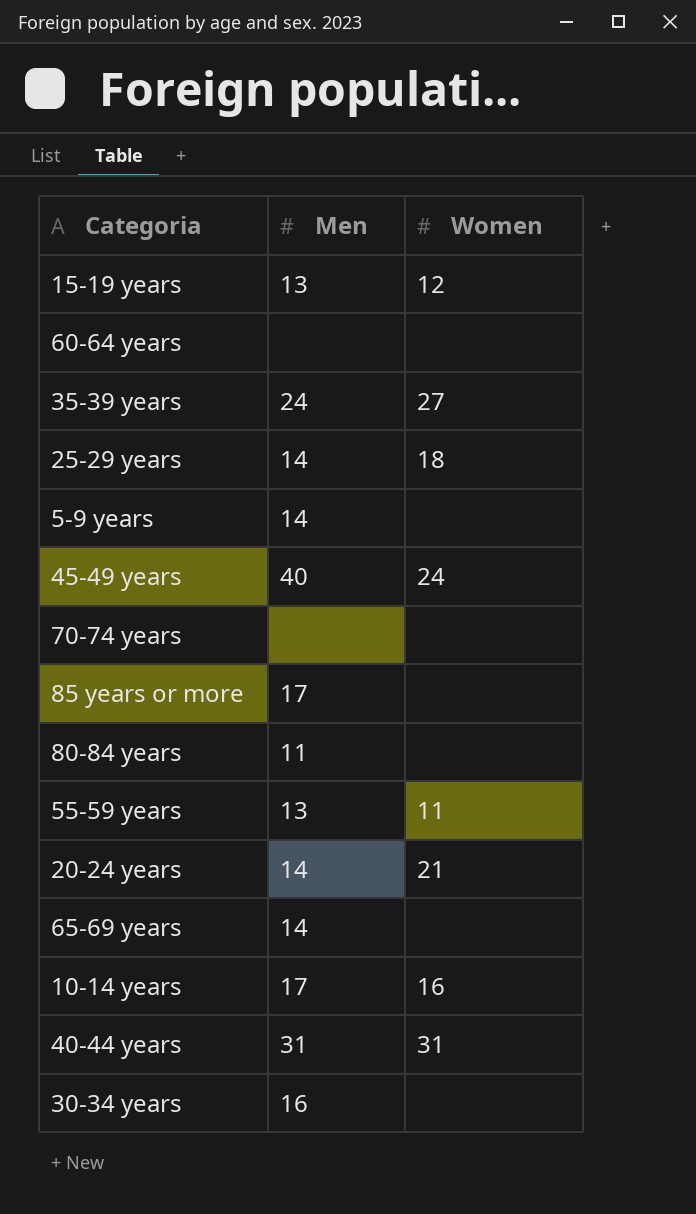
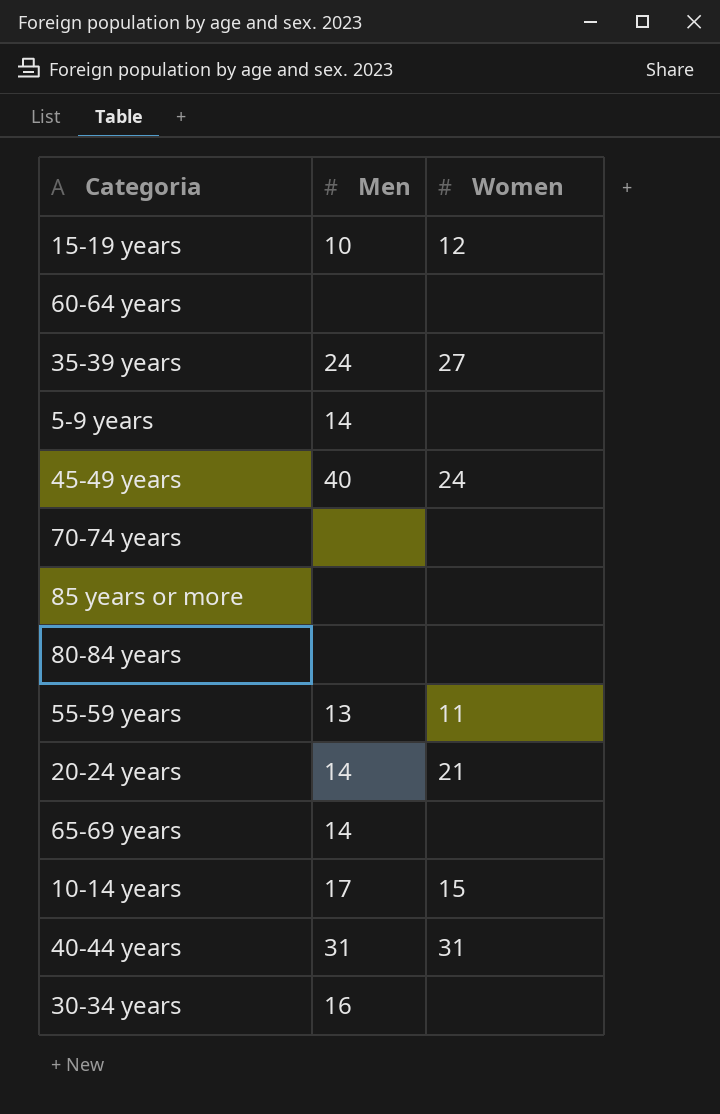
row 25-29 years: 14 | 18 -> none
15-19 years | Men: 13 -> 10
85 years or more | Men: 17 -> none
80-84 years | Men: 11 -> none
10-14 years | Women: 16 -> 15

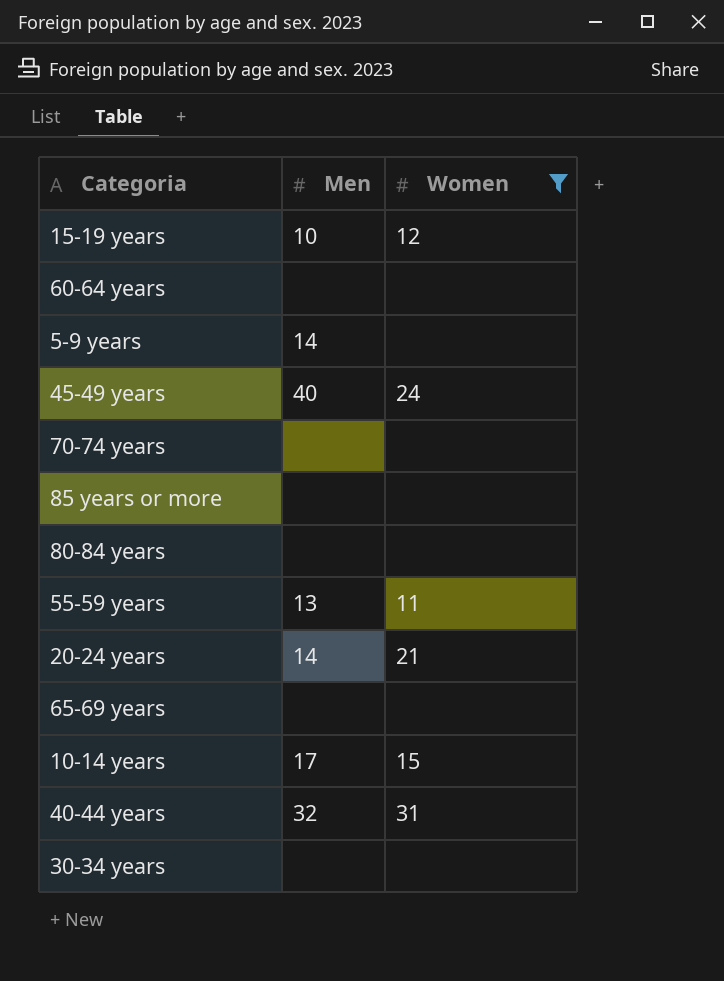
filter: none -> Women != 27
65-69 years | Men: 14 -> none
40-44 years | Men: 31 -> 32
30-34 years | Men: 16 -> none

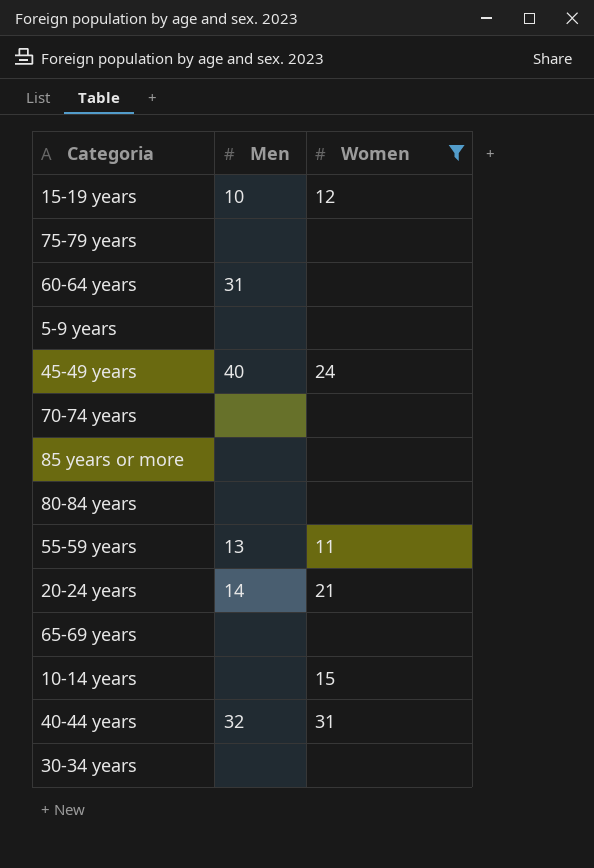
row 75-79 years: none -> none | none
60-64 years | Men: none -> 31
5-9 years | Men: 14 -> none
10-14 years | Men: 17 -> none

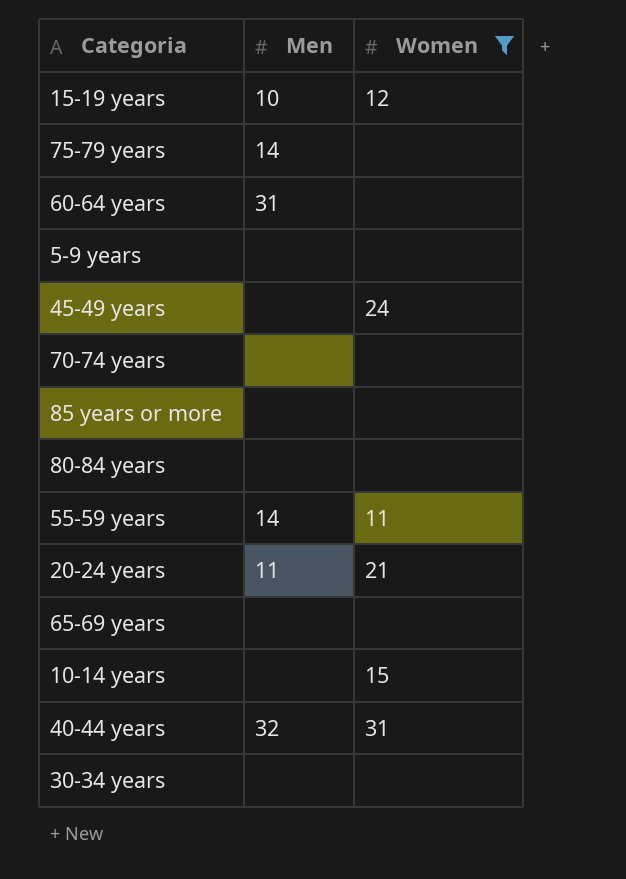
75-79 years | Men: none -> 14
45-49 years | Men: 40 -> none
55-59 years | Men: 13 -> 14
20-24 years | Men: 14 -> 11

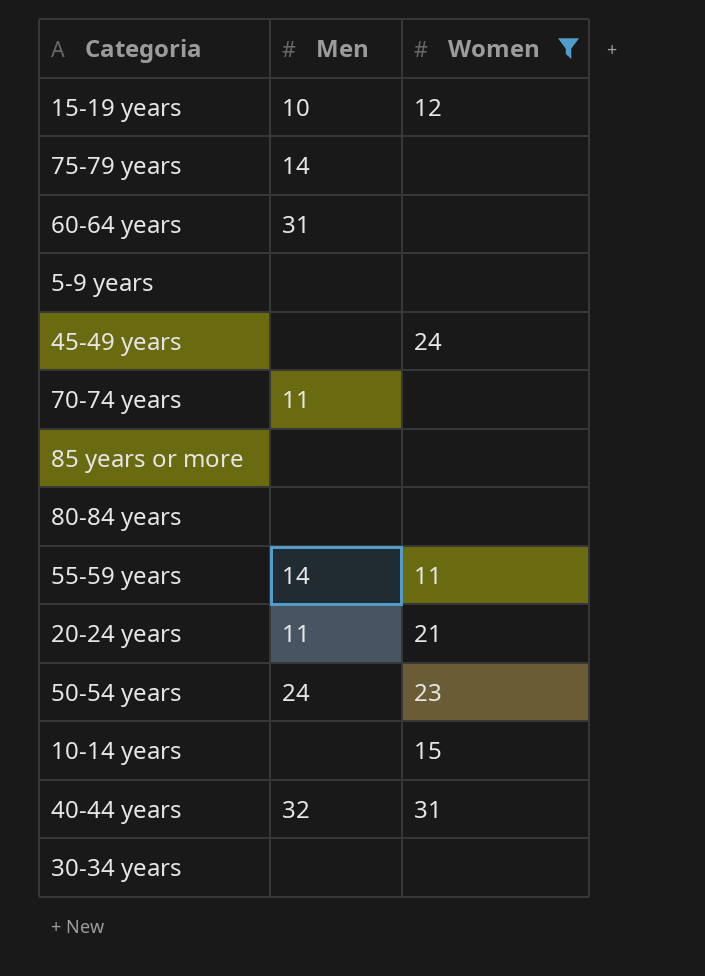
row 65-69 years: none | none -> none
70-74 years | Men: none -> 11
row 50-54 years: none -> 24 | 23

